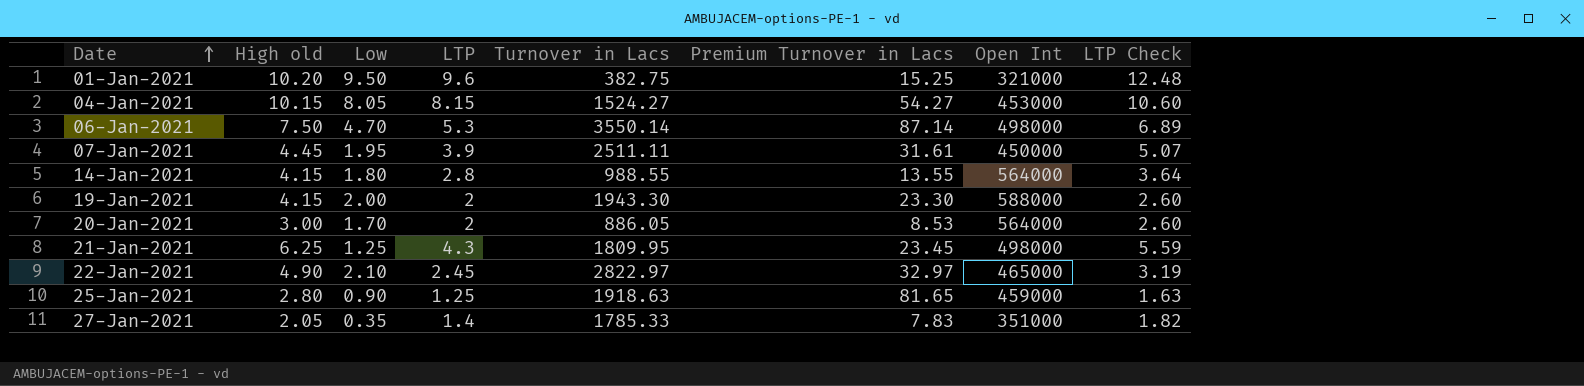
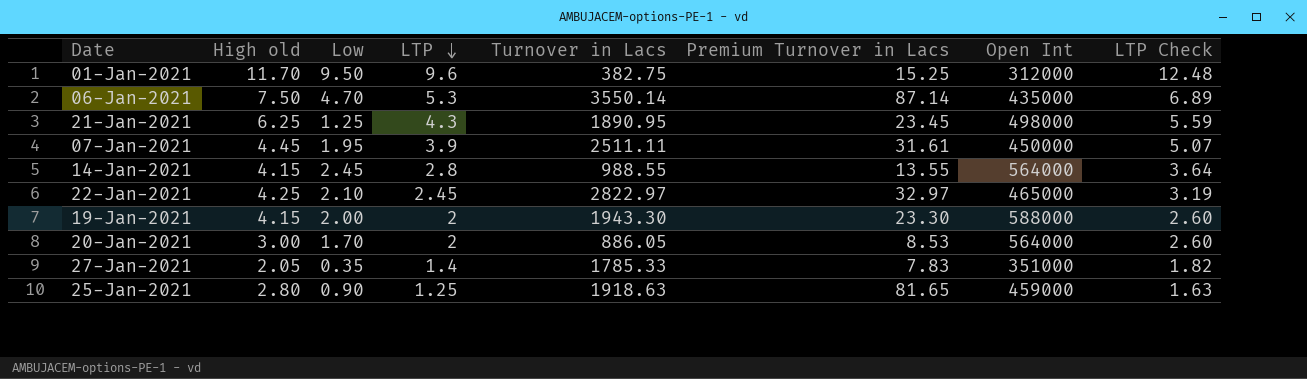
row order: Date ascending -> LTP descending
row 04-Jan-2021: 10.15 | 8.05 | 8.15 | 1524.27 | 54.27 | 453000 | 10.60 -> none
01-Jan-2021 | High old: 10.20 -> 11.70
01-Jan-2021 | Open Int: 321000 -> 312000
06-Jan-2021 | Open Int: 498000 -> 435000
21-Jan-2021 | Turnover in Lacs: 1809.95 -> 1890.95
14-Jan-2021 | Low: 1.80 -> 2.45
22-Jan-2021 | High old: 4.90 -> 4.25

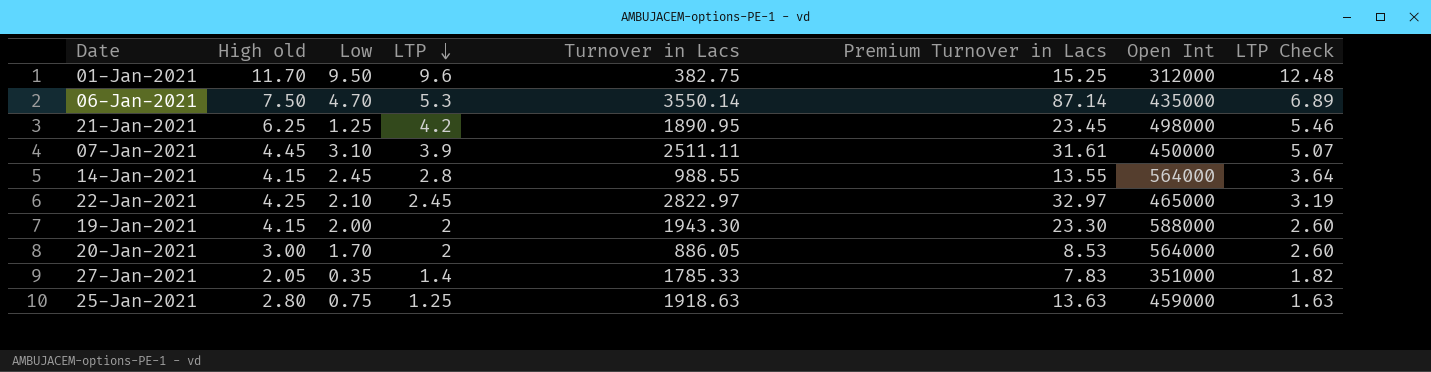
21-Jan-2021 | LTP: 4.3 -> 4.2
21-Jan-2021 | LTP Check: 5.59 -> 5.46
07-Jan-2021 | Low: 1.95 -> 3.10
25-Jan-2021 | Low: 0.90 -> 0.75
25-Jan-2021 | Premium Turnover in Lacs: 81.65 -> 13.63

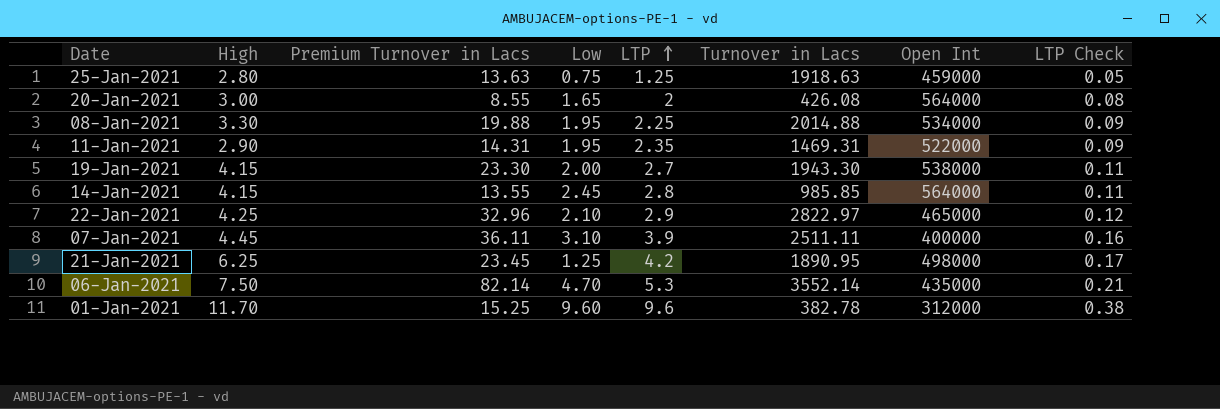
row order: LTP descending -> LTP ascending
column name: High old -> High
column Premium Turnover in Lacs | position: 6 -> 3
column LTP Check | formula: [LTP] * 1.3 -> [LTP] * 0.04
row 27-Jan-2021: 2.05 | 0.35 | 1.4 | 1785.33 | 7.83 | 351000 | 1.82 -> none
20-Jan-2021 | Premium Turnover in Lacs: 8.53 -> 8.55
20-Jan-2021 | Low: 1.70 -> 1.65
20-Jan-2021 | Turnover in Lacs: 886.05 -> 426.08
row 08-Jan-2021: none -> 3.30 | 19.88 | 1.95 | 2.25 | 2014.88 | 534000 | 0.09
row 11-Jan-2021: none -> 2.90 | 14.31 | 1.95 | 2.35 | 1469.31 | 522000 | 0.09
19-Jan-2021 | LTP: 2 -> 2.7
19-Jan-2021 | Open Int: 588000 -> 538000
14-Jan-2021 | Turnover in Lacs: 988.55 -> 985.85
22-Jan-2021 | Premium Turnover in Lacs: 32.97 -> 32.96
22-Jan-2021 | LTP: 2.45 -> 2.9
07-Jan-2021 | Premium Turnover in Lacs: 31.61 -> 36.11
07-Jan-2021 | Open Int: 450000 -> 400000
06-Jan-2021 | Premium Turnover in Lacs: 87.14 -> 82.14
06-Jan-2021 | Turnover in Lacs: 3550.14 -> 3552.14
01-Jan-2021 | Low: 9.50 -> 9.60
01-Jan-2021 | Turnover in Lacs: 382.75 -> 382.78

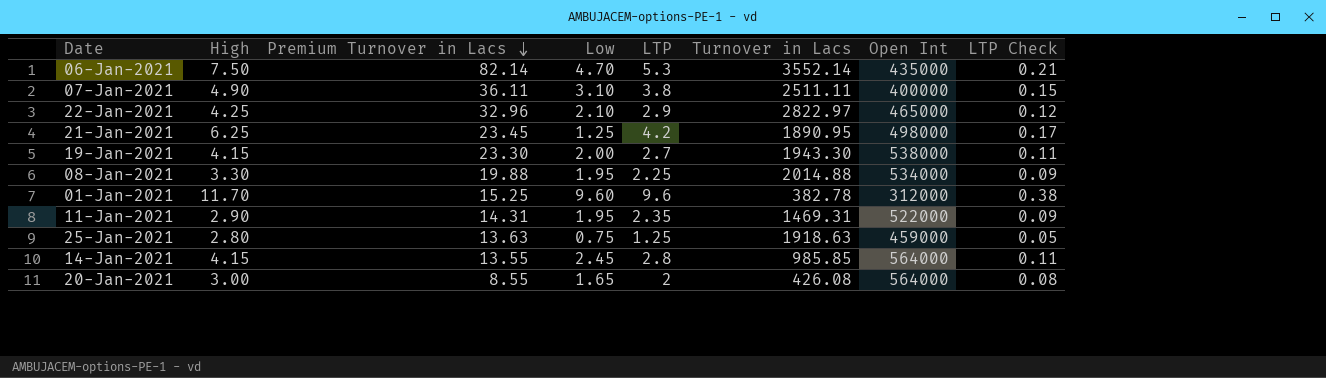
row order: LTP ascending -> Premium Turnover in Lacs descending
07-Jan-2021 | High: 4.45 -> 4.90
07-Jan-2021 | LTP: 3.9 -> 3.8
07-Jan-2021 | LTP Check: 0.16 -> 0.15

